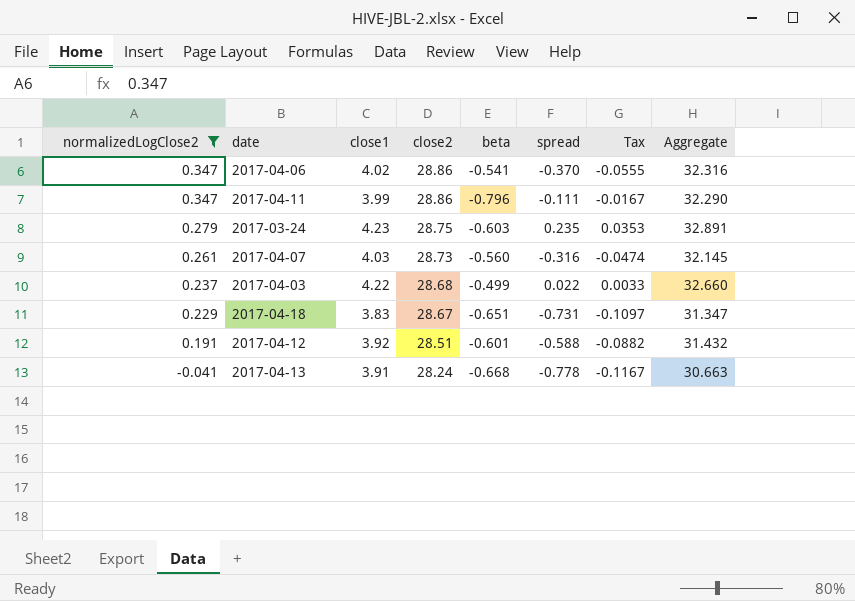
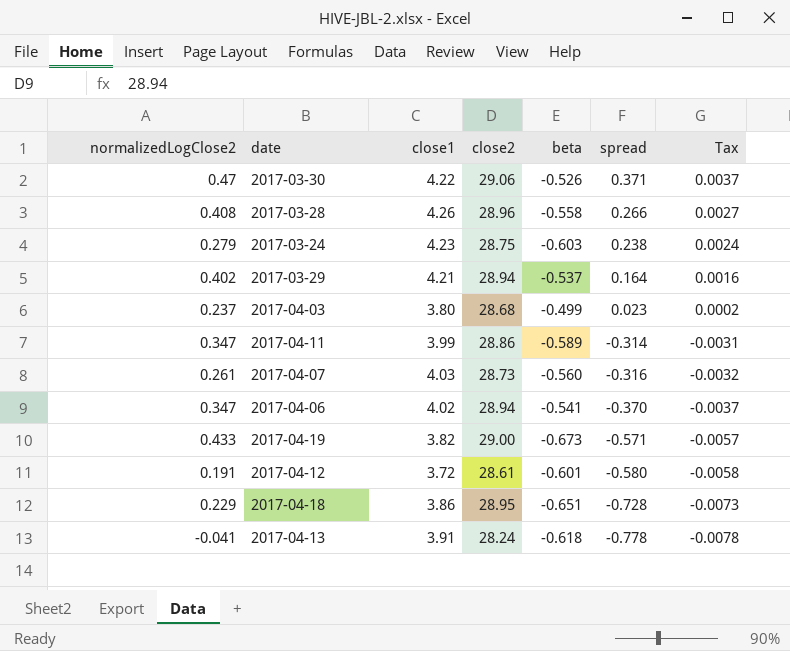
filter: normalizedLogClose2 <= 0.347 -> none
row order: normalizedLogClose2 descending -> spread descending
column Aggregate | formula: [normalizedLogClose2] + [close1] + [close2] + [beta] + [spread] -> none
column Tax | formula: [spread] * 0.15 -> [spread] * 0.01
2017-03-24 | spread: 0.235 -> 0.238
2017-04-03 | close1: 4.22 -> 3.80
2017-04-03 | spread: 0.022 -> 0.023
2017-04-11 | beta: -0.796 -> -0.589
2017-04-11 | spread: -0.111 -> -0.314
2017-04-06 | close2: 28.86 -> 28.94
2017-04-12 | close1: 3.92 -> 3.72
2017-04-12 | close2: 28.51 -> 28.61
2017-04-12 | spread: -0.588 -> -0.580
2017-04-18 | close1: 3.83 -> 3.86
2017-04-18 | close2: 28.67 -> 28.95
2017-04-18 | spread: -0.731 -> -0.728
2017-04-13 | beta: -0.668 -> -0.618

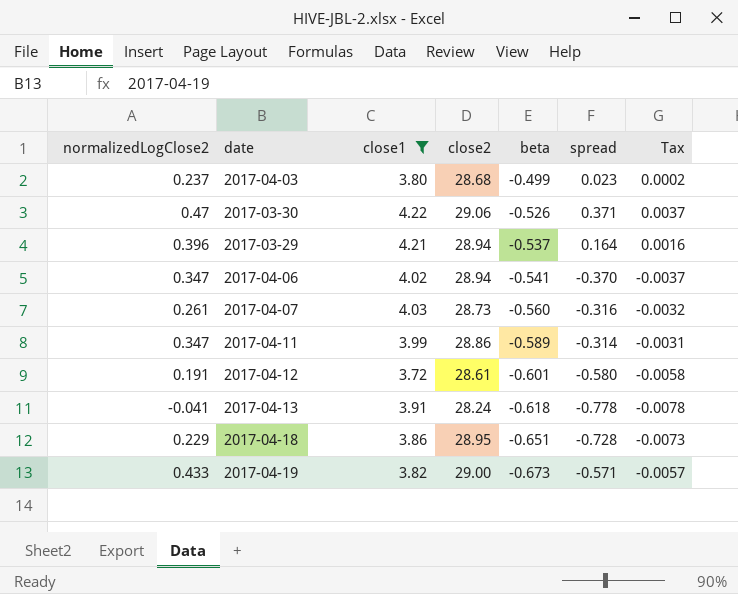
filter: none -> close1 <= 4.22
row order: spread descending -> beta descending
2017-03-29 | normalizedLogClose2: 0.402 -> 0.396

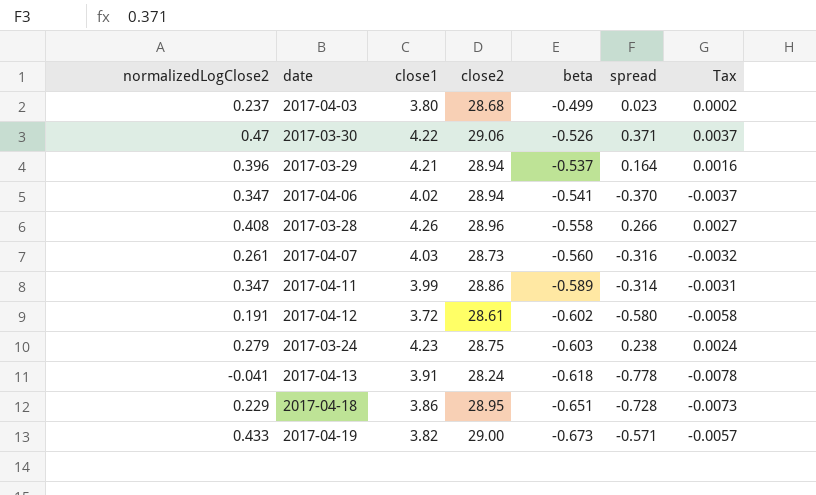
filter: close1 <= 4.22 -> none
2017-04-12 | beta: -0.601 -> -0.602

